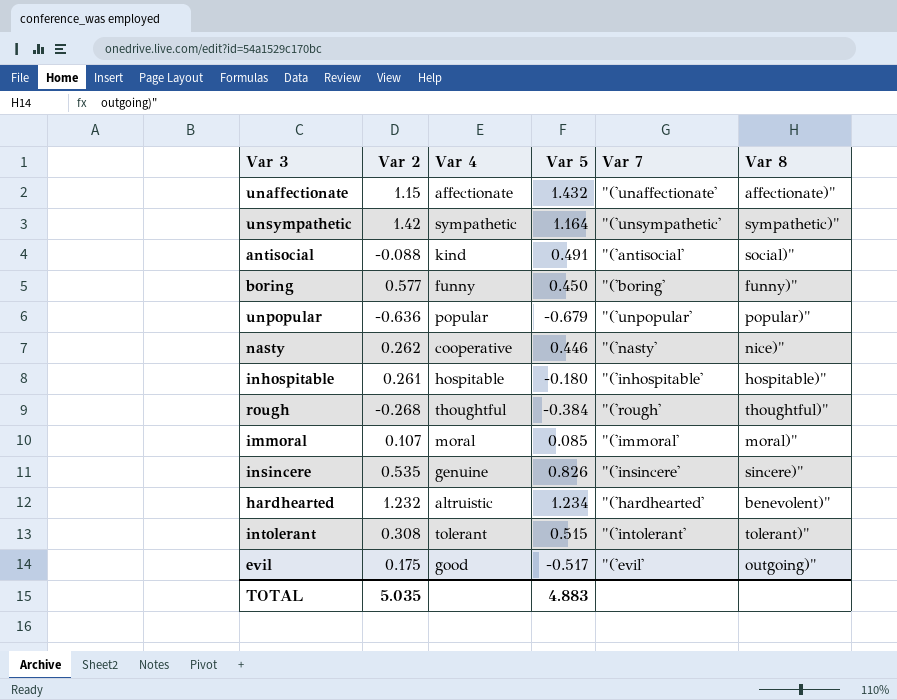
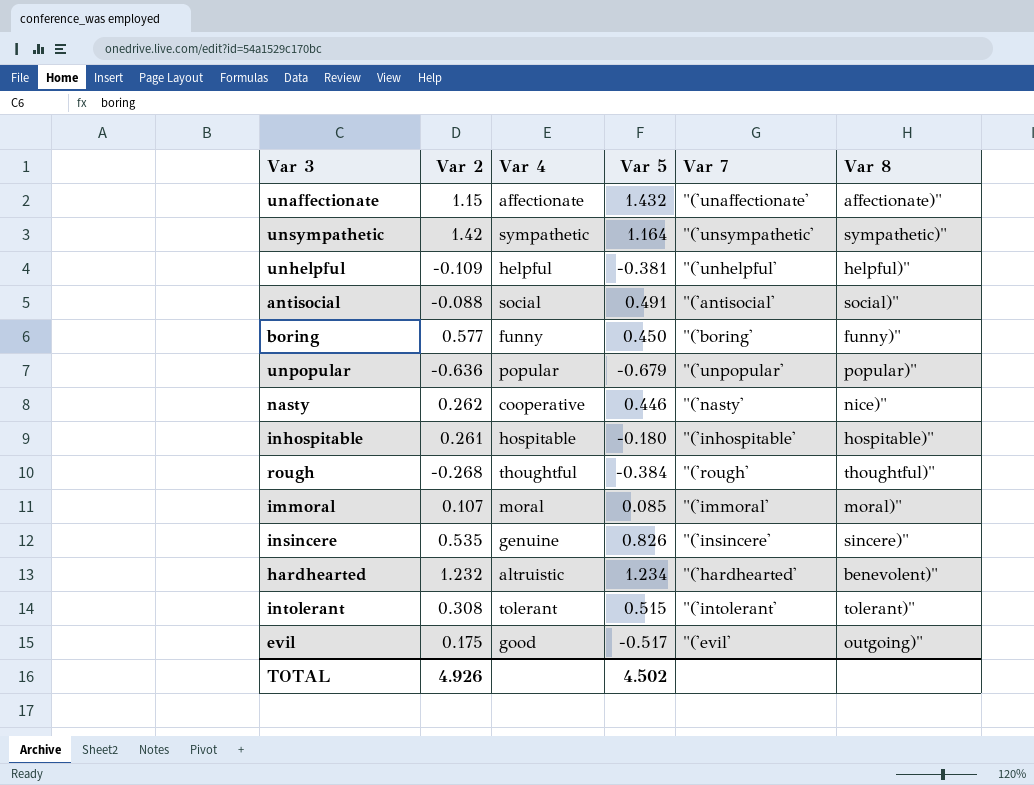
row unhelpful: none -> -0.109 | helpful | -0.381 | "('unhelpful' | helpful)"
antisocial | Var 4: kind -> social
TOTAL | Var 2: 5.035 -> 4.926
TOTAL | Var 5: 4.883 -> 4.502

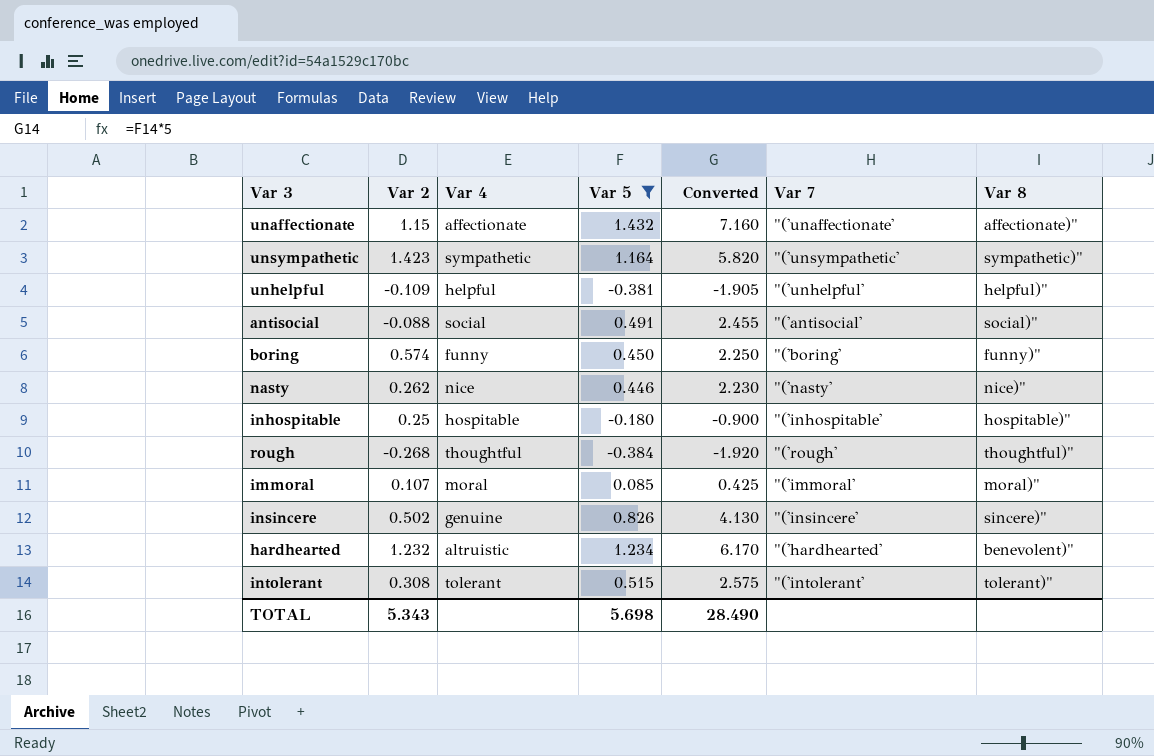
filter: none -> Var 5 >= -0.384
column Converted | formula: none -> [Var 5] * 5
unsympathetic | Var 2: 1.42 -> 1.423
boring | Var 2: 0.577 -> 0.574
nasty | Var 4: cooperative -> nice
inhospitable | Var 2: 0.261 -> 0.25
insincere | Var 2: 0.535 -> 0.502
TOTAL | Var 2: 4.926 -> 5.343
TOTAL | Var 5: 4.502 -> 5.698

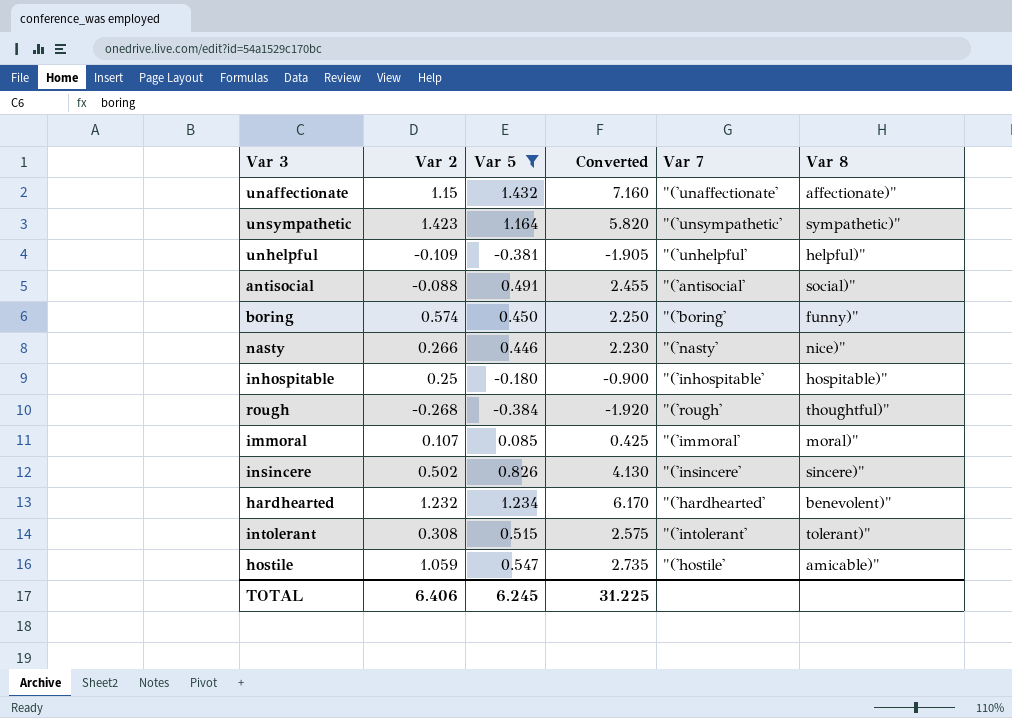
column Var 4 | position: 3 -> none
nasty | Var 2: 0.262 -> 0.266
row hostile: none -> 1.059 | 0.547 | 2.735 | "('hostile' | amicable)"
TOTAL | Var 2: 5.343 -> 6.406
TOTAL | Var 5: 5.698 -> 6.245
TOTAL | Converted: 28.490 -> 31.225

